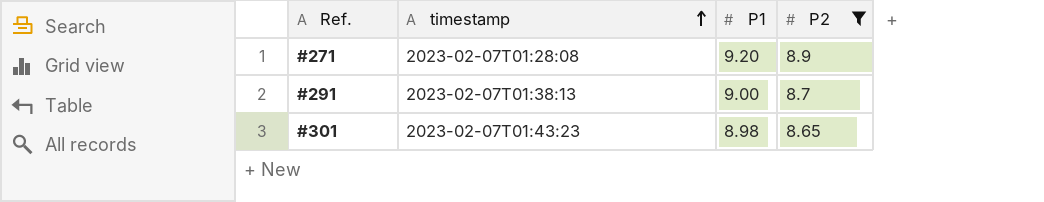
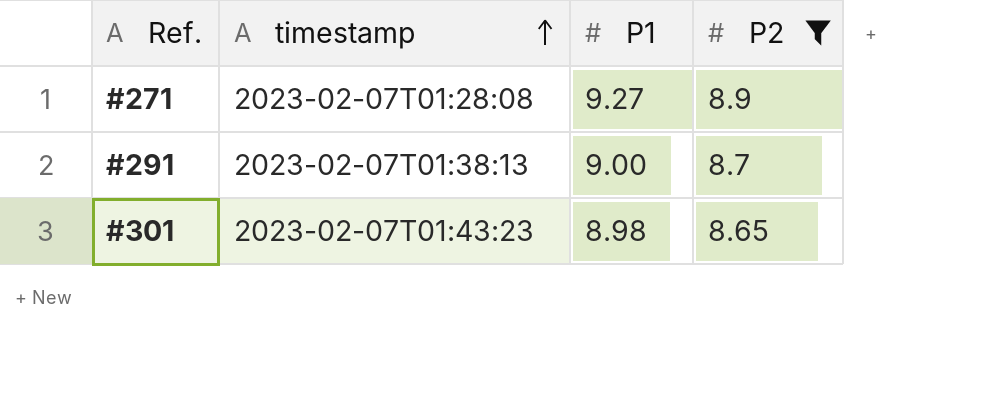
#271 | P1: 9.20 -> 9.27

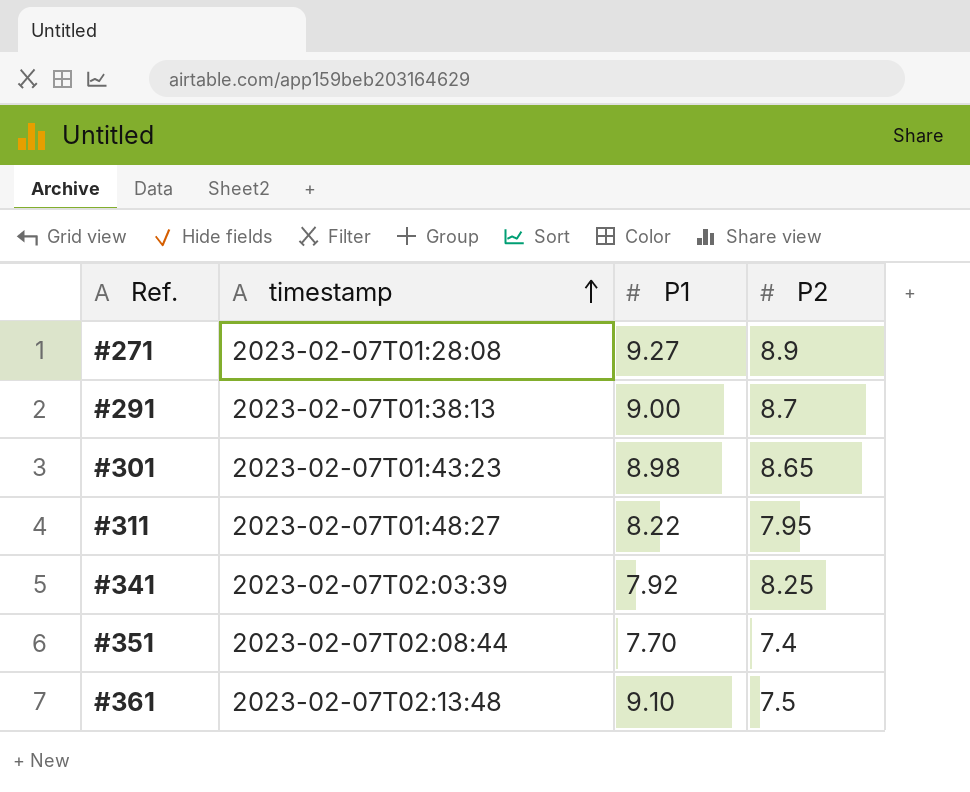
filter: P2 >= 8.65 -> none

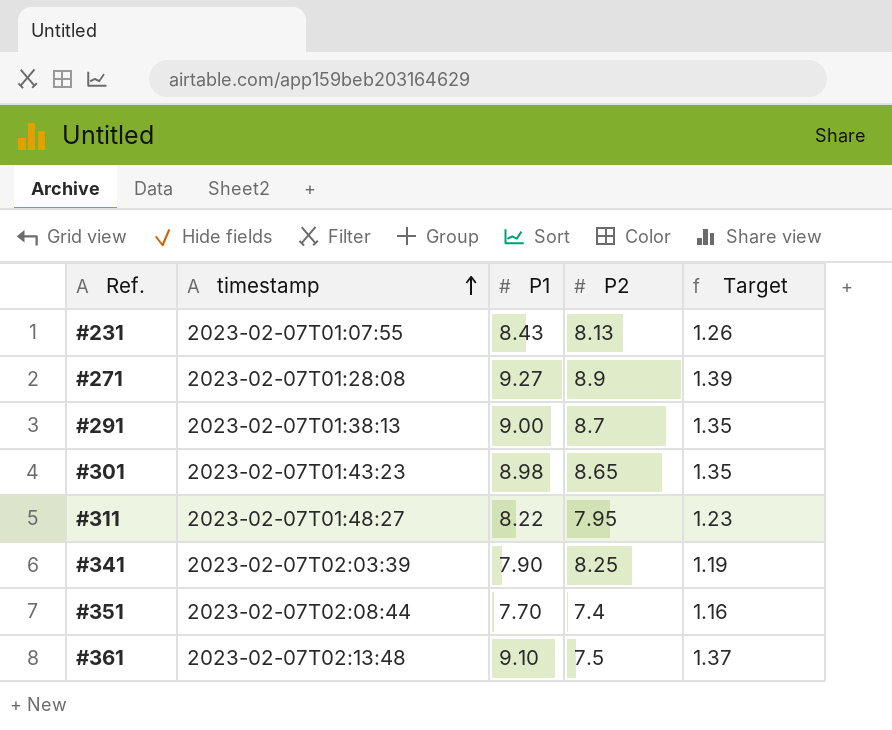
column Target | formula: none -> [P1] * 0.15
row #231: none -> 2023-02-07T01:07:55 | 8.43 | 8.13 | 1.26
#341 | P1: 7.92 -> 7.90

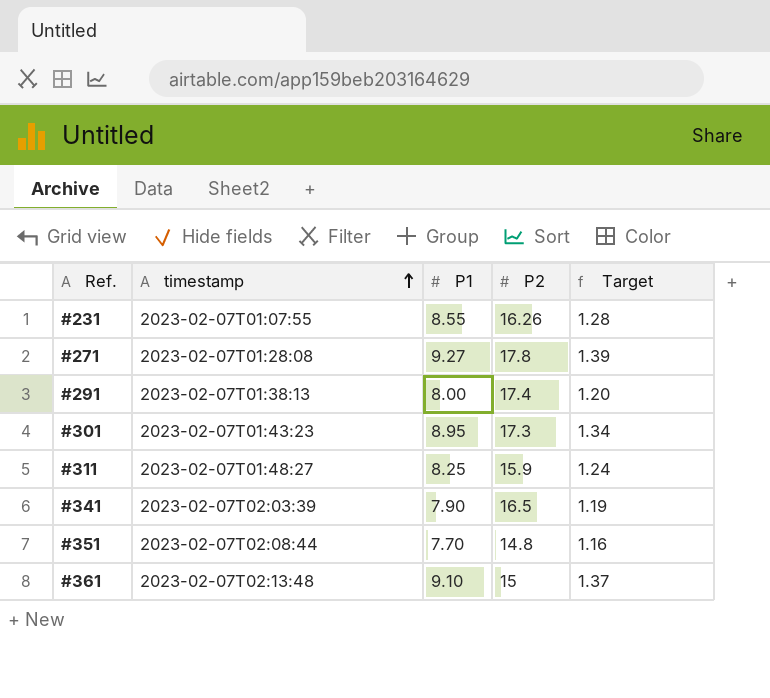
#231 | P1: 8.43 -> 8.55
#231 | P2: 8.13 -> 16.26
#231 | Target: 1.26 -> 1.28
#271 | P2: 8.9 -> 17.8
#291 | P1: 9.00 -> 8.00
#291 | P2: 8.7 -> 17.4
#291 | Target: 1.35 -> 1.20
#301 | P1: 8.98 -> 8.95
#301 | P2: 8.65 -> 17.3
#301 | Target: 1.35 -> 1.34
#311 | P1: 8.22 -> 8.25
#311 | P2: 7.95 -> 15.9
#311 | Target: 1.23 -> 1.24
#341 | P2: 8.25 -> 16.5
#351 | P2: 7.4 -> 14.8
#361 | P2: 7.5 -> 15

